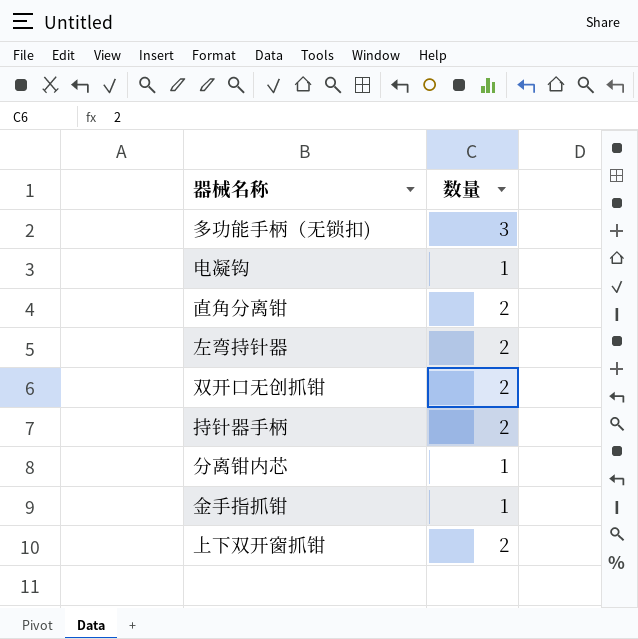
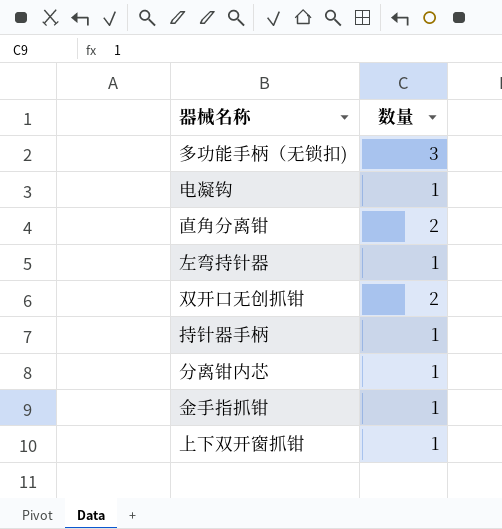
左弯持针器 | 数量: 2 -> 1
持针器手柄 | 数量: 2 -> 1
上下双开窗抓钳 | 数量: 2 -> 1

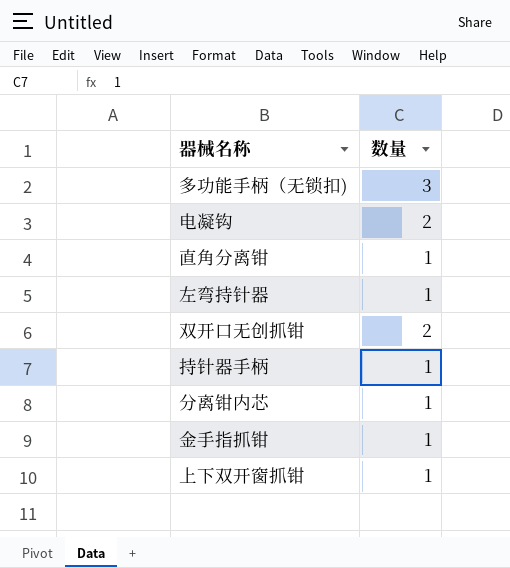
电凝钩 | 数量: 1 -> 2
直角分离钳 | 数量: 2 -> 1

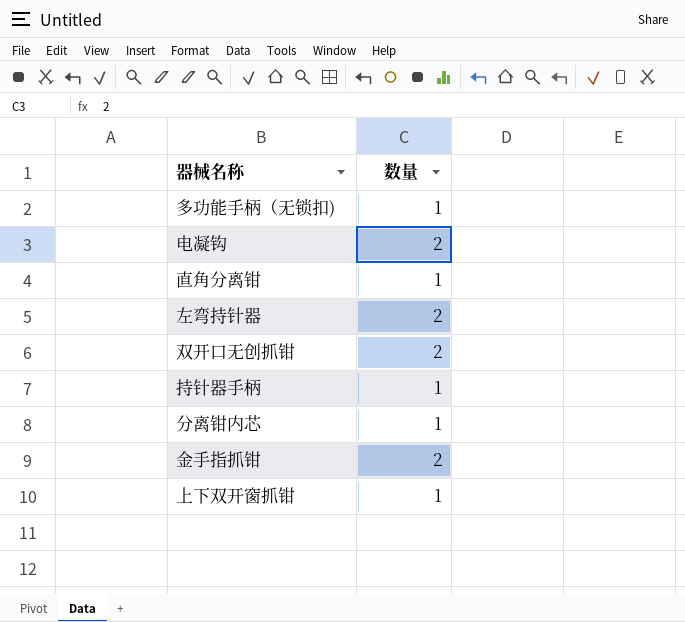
多功能手柄（无锁扣) | 数量: 3 -> 1
左弯持针器 | 数量: 1 -> 2
金手指抓钳 | 数量: 1 -> 2

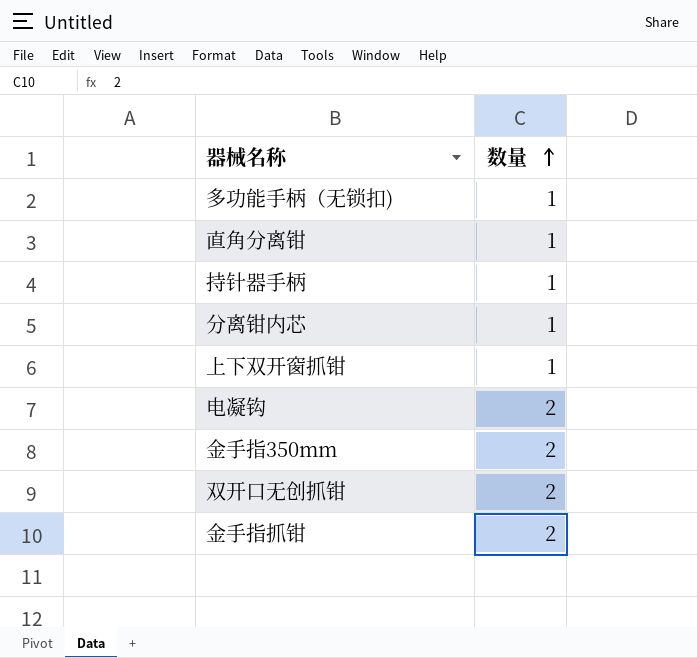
row order: none -> 数量 ascending
row 左弯持针器: 2 -> none
row 金手指350mm: none -> 2

